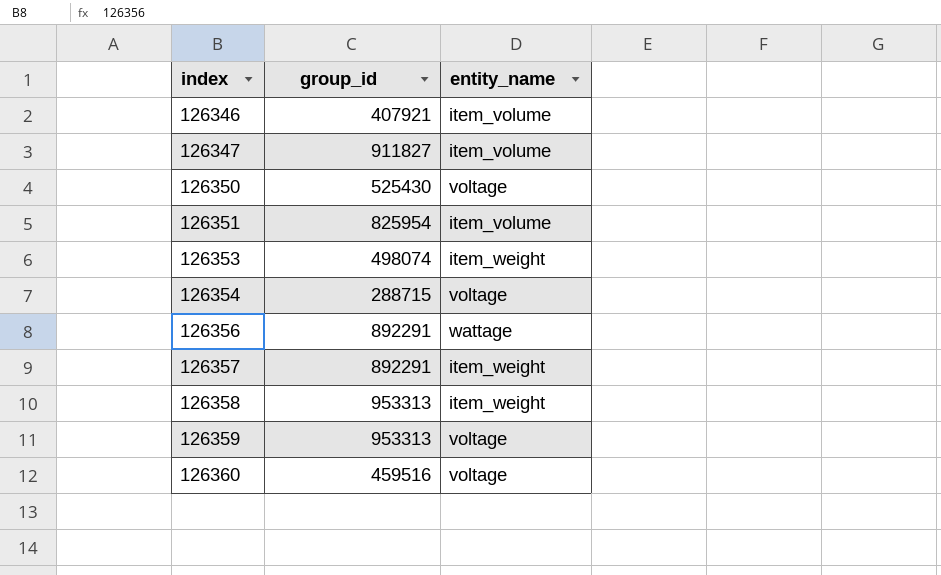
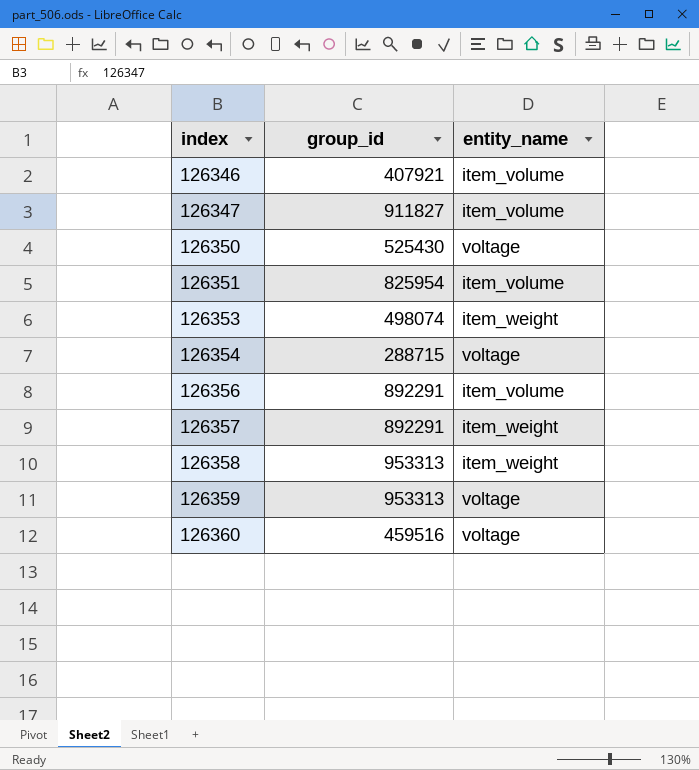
126356 | entity_name: wattage -> item_volume

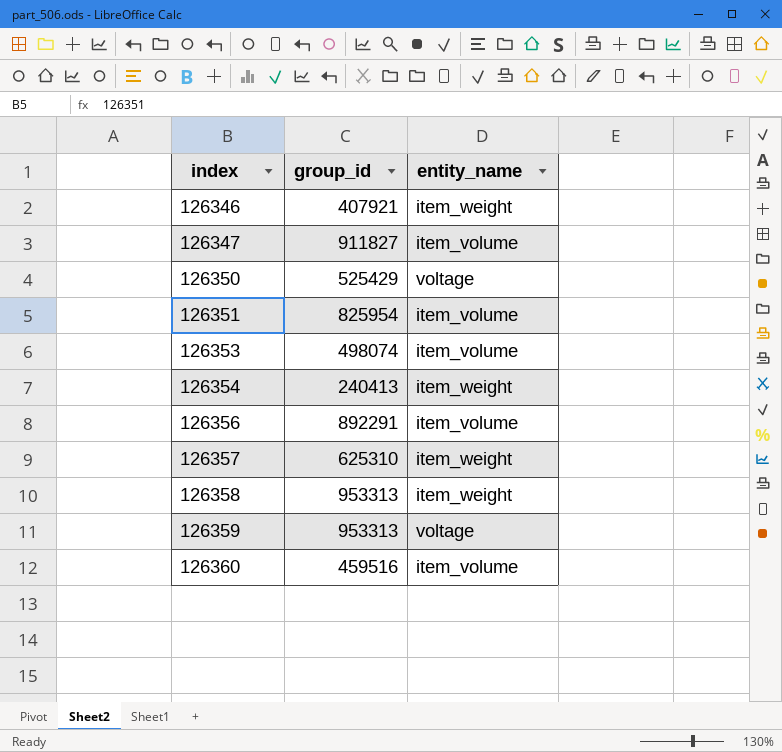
126346 | entity_name: item_volume -> item_weight
126350 | group_id: 525430 -> 525429
126353 | entity_name: item_weight -> item_volume
126354 | group_id: 288715 -> 240413
126354 | entity_name: voltage -> item_weight
126357 | group_id: 892291 -> 625310
126360 | entity_name: voltage -> item_volume

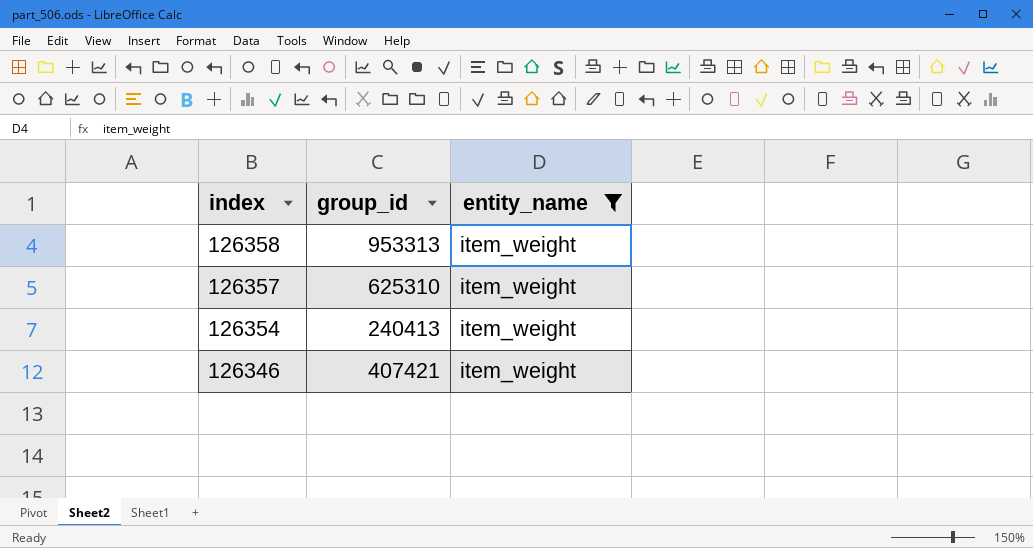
filter: none -> entity_name = item_weight
row order: index ascending -> index descending
126346 | group_id: 407921 -> 407421

